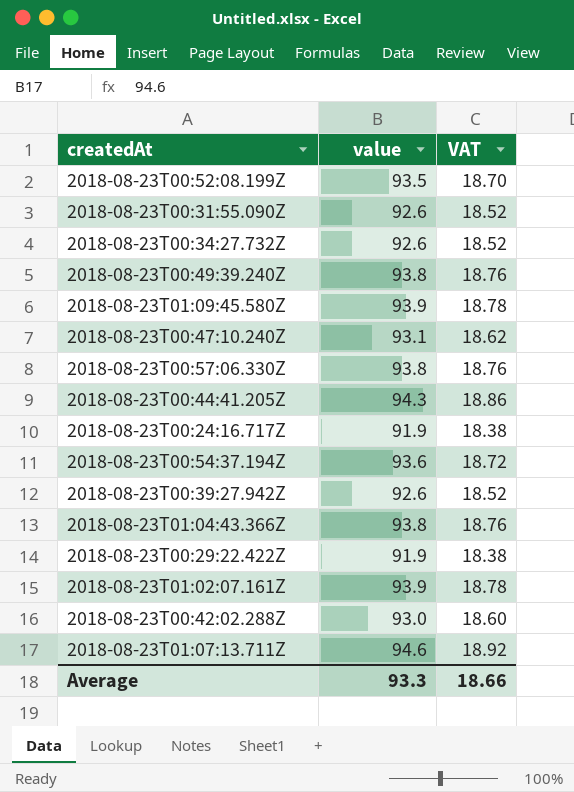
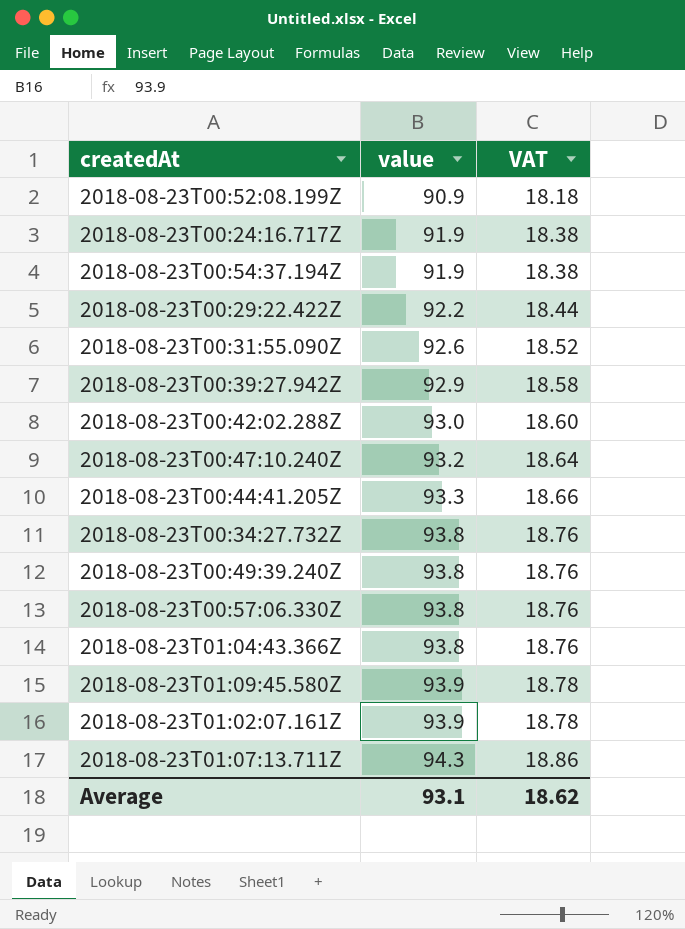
row order: none -> value ascending
2018-08-23T00:52:08.199Z | value: 93.5 -> 90.9
2018-08-23T00:52:08.199Z | VAT: 18.70 -> 18.18
2018-08-23T00:54:37.194Z | value: 93.6 -> 91.9
2018-08-23T00:54:37.194Z | VAT: 18.72 -> 18.38
2018-08-23T00:29:22.422Z | value: 91.9 -> 92.2
2018-08-23T00:29:22.422Z | VAT: 18.38 -> 18.44
2018-08-23T00:39:27.942Z | value: 92.6 -> 92.9
2018-08-23T00:39:27.942Z | VAT: 18.52 -> 18.58
2018-08-23T00:47:10.240Z | value: 93.1 -> 93.2
2018-08-23T00:47:10.240Z | VAT: 18.62 -> 18.64
2018-08-23T00:44:41.205Z | value: 94.3 -> 93.3
2018-08-23T00:44:41.205Z | VAT: 18.86 -> 18.66
2018-08-23T00:34:27.732Z | value: 92.6 -> 93.8
2018-08-23T00:34:27.732Z | VAT: 18.52 -> 18.76
2018-08-23T01:07:13.711Z | value: 94.6 -> 94.3
2018-08-23T01:07:13.711Z | VAT: 18.92 -> 18.86
Average | value: 93.3 -> 93.1
Average | VAT: 18.66 -> 18.62

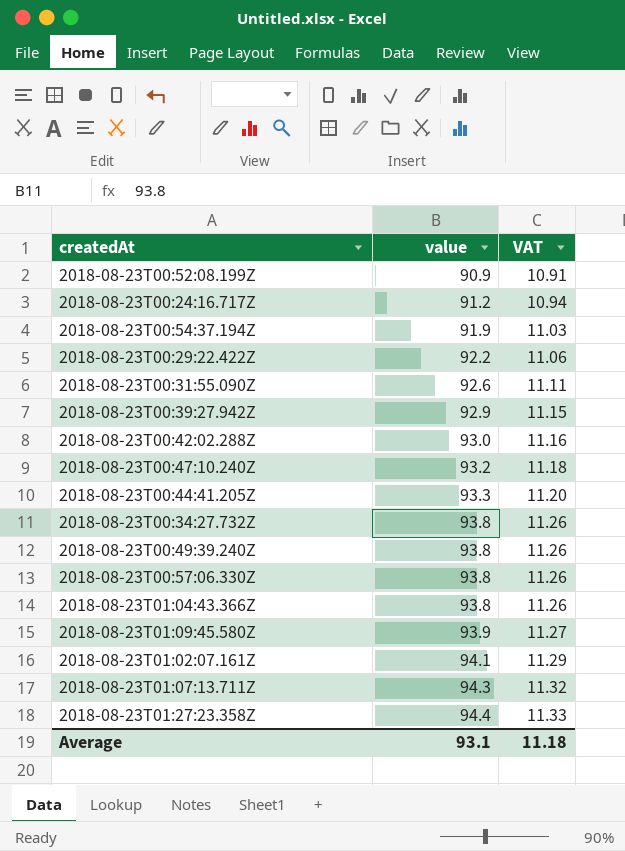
column VAT | formula: [value] * 0.2 -> [value] * 0.12
2018-08-23T00:24:16.717Z | value: 91.9 -> 91.2
2018-08-23T01:02:07.161Z | value: 93.9 -> 94.1
row 2018-08-23T01:27:23.358Z: none -> 94.4 | 11.33
Average | VAT: 18.62 -> 11.18

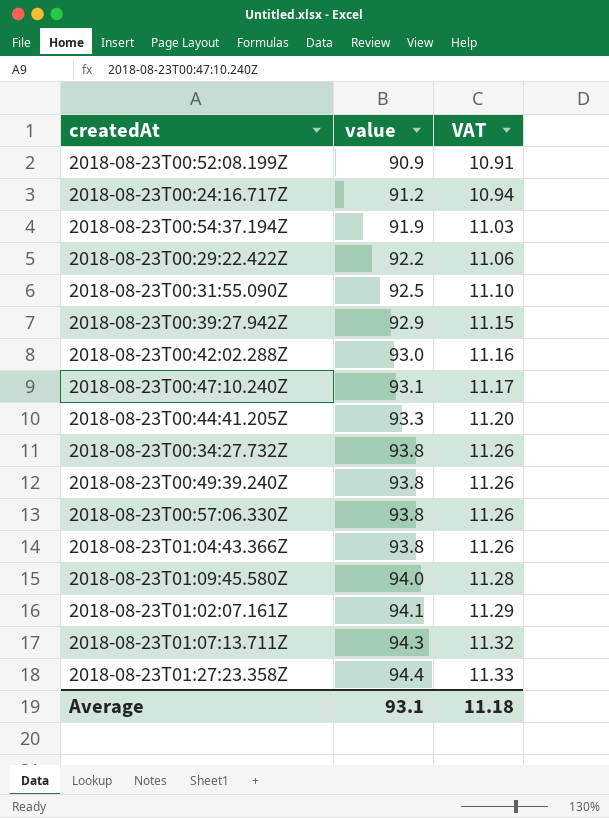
2018-08-23T00:31:55.090Z | value: 92.6 -> 92.5
2018-08-23T00:31:55.090Z | VAT: 11.11 -> 11.10
2018-08-23T00:47:10.240Z | value: 93.2 -> 93.1
2018-08-23T00:47:10.240Z | VAT: 11.18 -> 11.17
2018-08-23T01:09:45.580Z | value: 93.9 -> 94.0
2018-08-23T01:09:45.580Z | VAT: 11.27 -> 11.28

